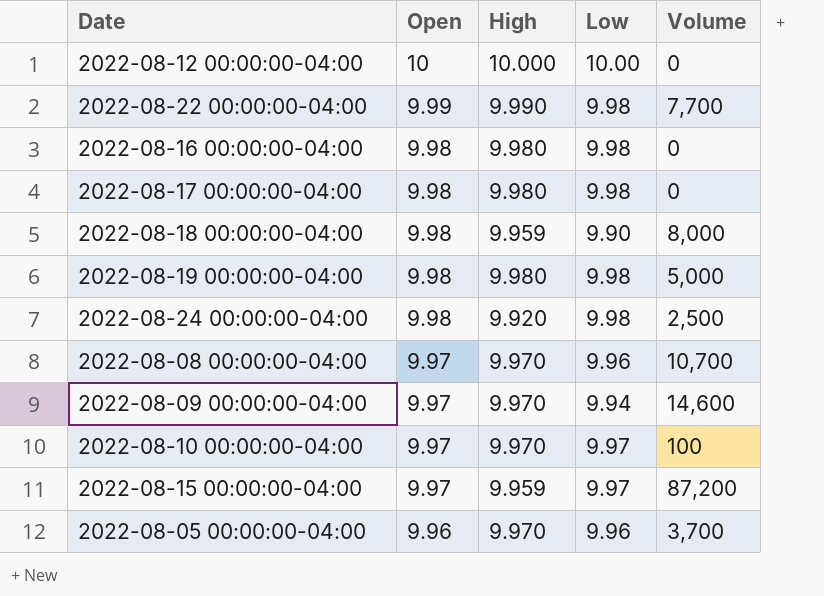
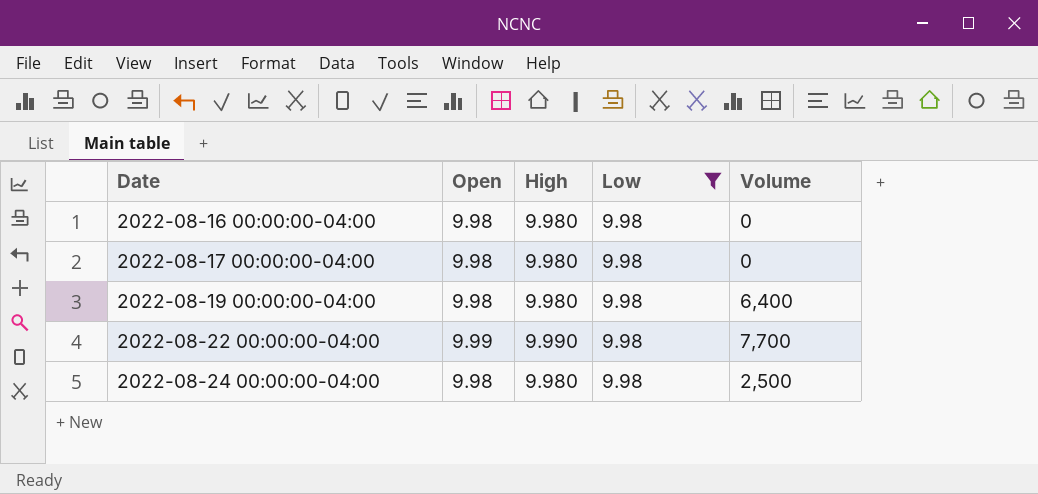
filter: none -> Low = 9.98
row order: Open descending -> Date ascending
2022-08-19 00:00:00-04:00 | Volume: 5,000 -> 6,400
2022-08-24 00:00:00-04:00 | High: 9.920 -> 9.980

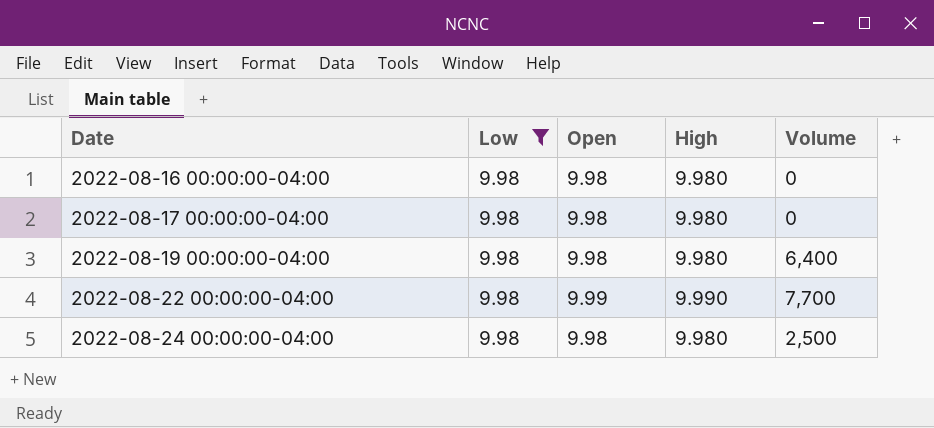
column Low | position: 4 -> 2

